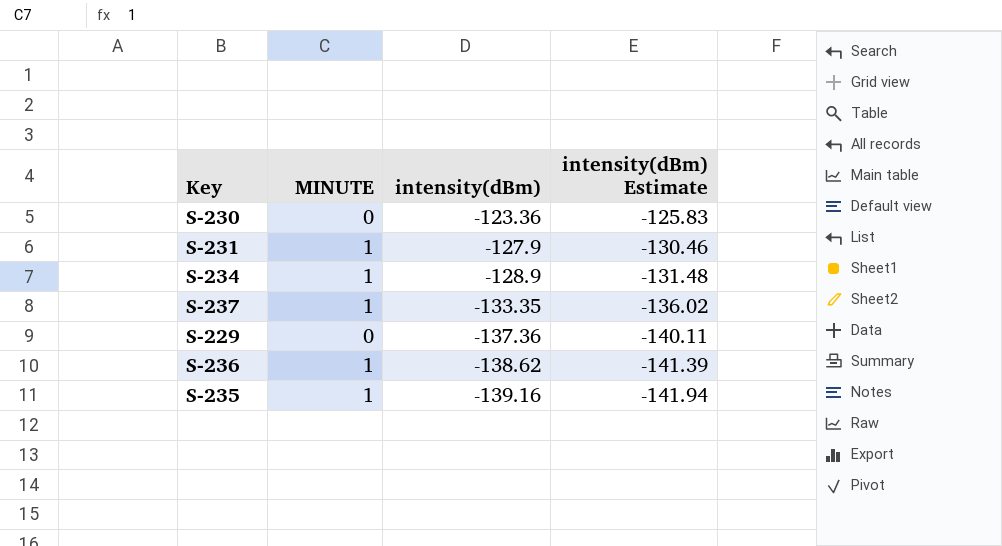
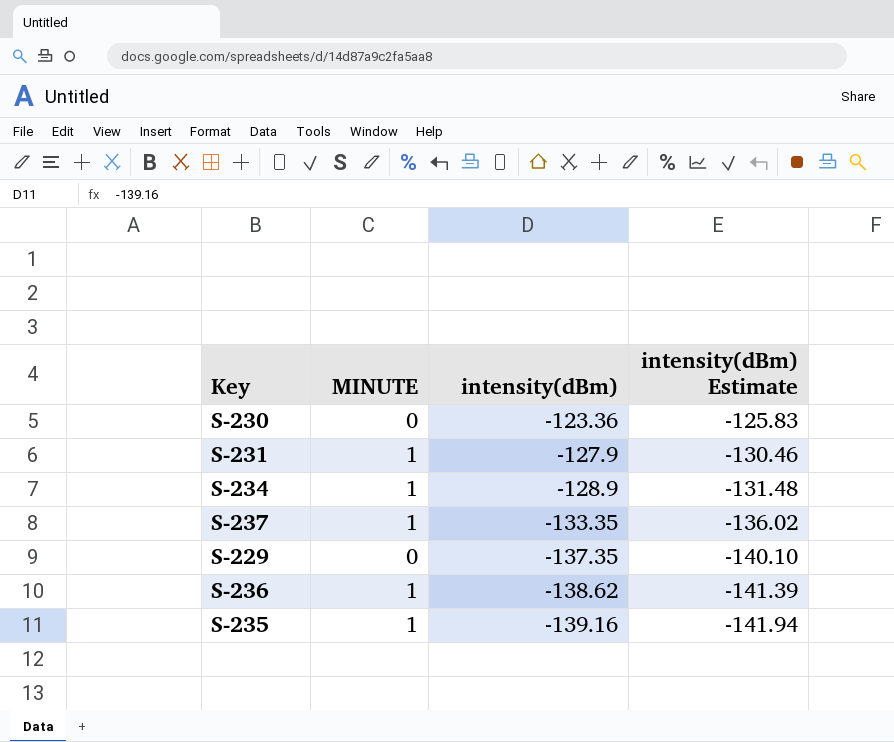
S-229 | intensity(dBm): -137.36 -> -137.35
S-229 | intensity(dBm) Estimate: -140.11 -> -140.10

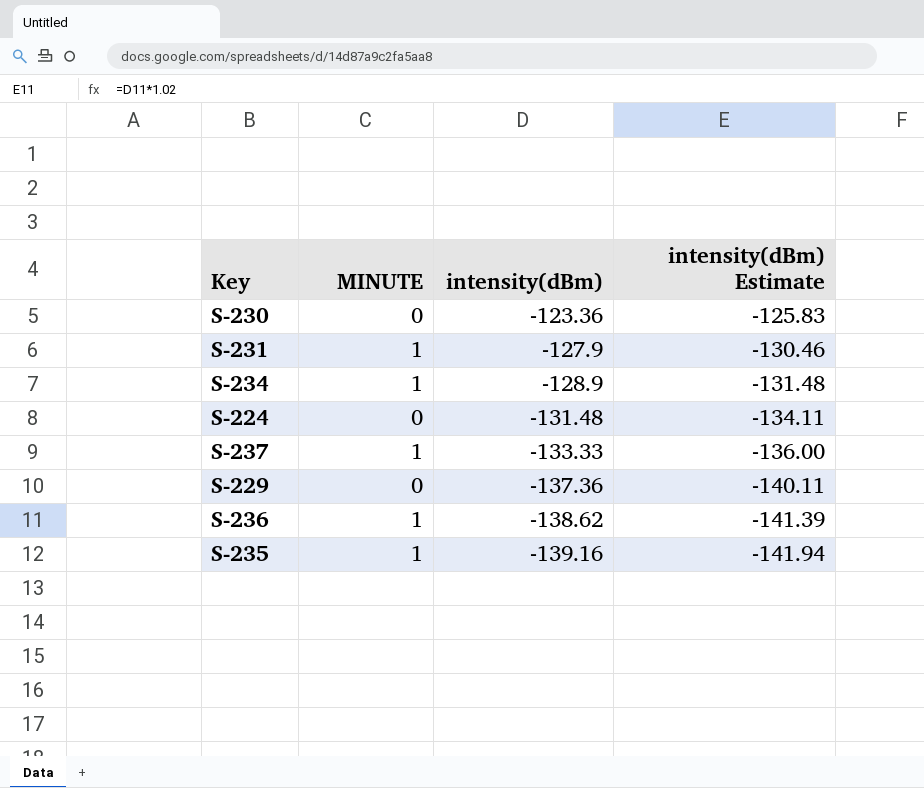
row S-224: none -> 0 | -131.48 | -134.11
S-237 | intensity(dBm): -133.35 -> -133.33
S-237 | intensity(dBm) Estimate: -136.02 -> -136.00
S-229 | intensity(dBm): -137.35 -> -137.36
S-229 | intensity(dBm) Estimate: -140.10 -> -140.11

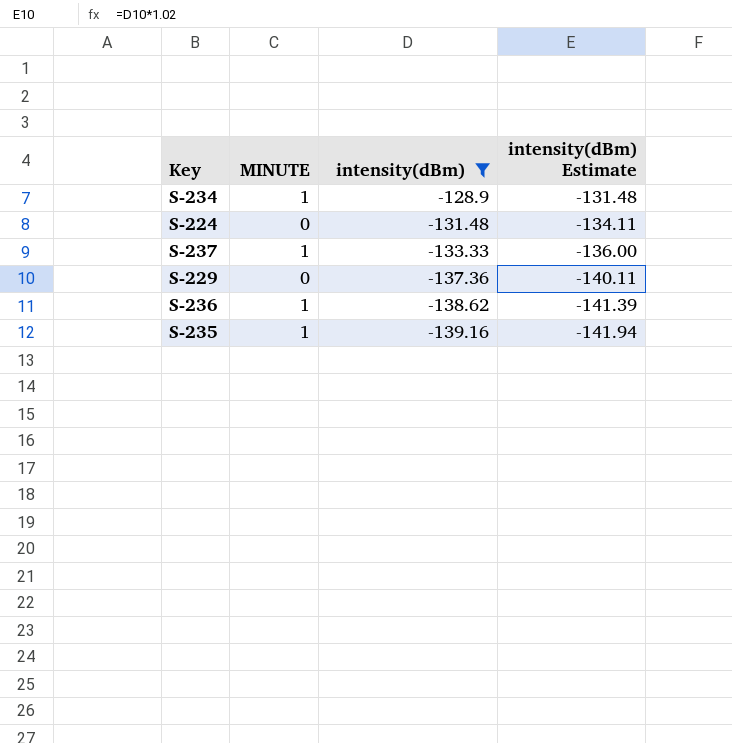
filter: none -> intensity(dBm) <= -128.9

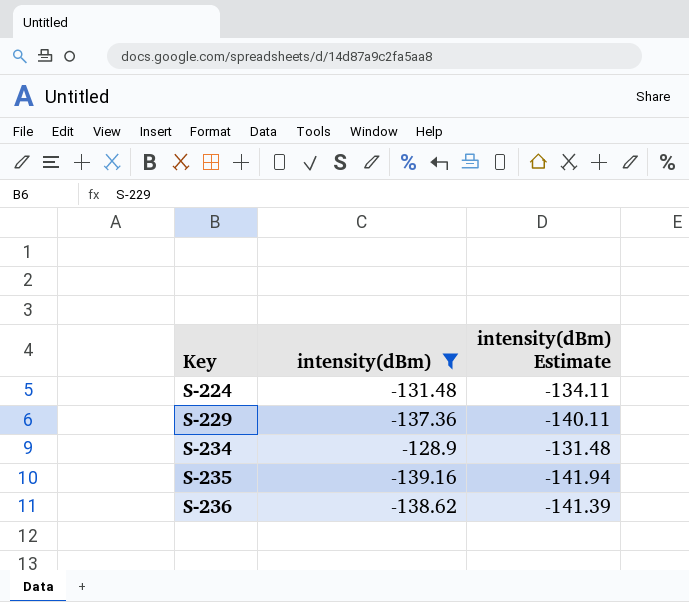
row order: intensity(dBm) descending -> Key ascending
column MINUTE | position: 2 -> none
row S-237: 1 | -133.33 | -136.00 -> none

